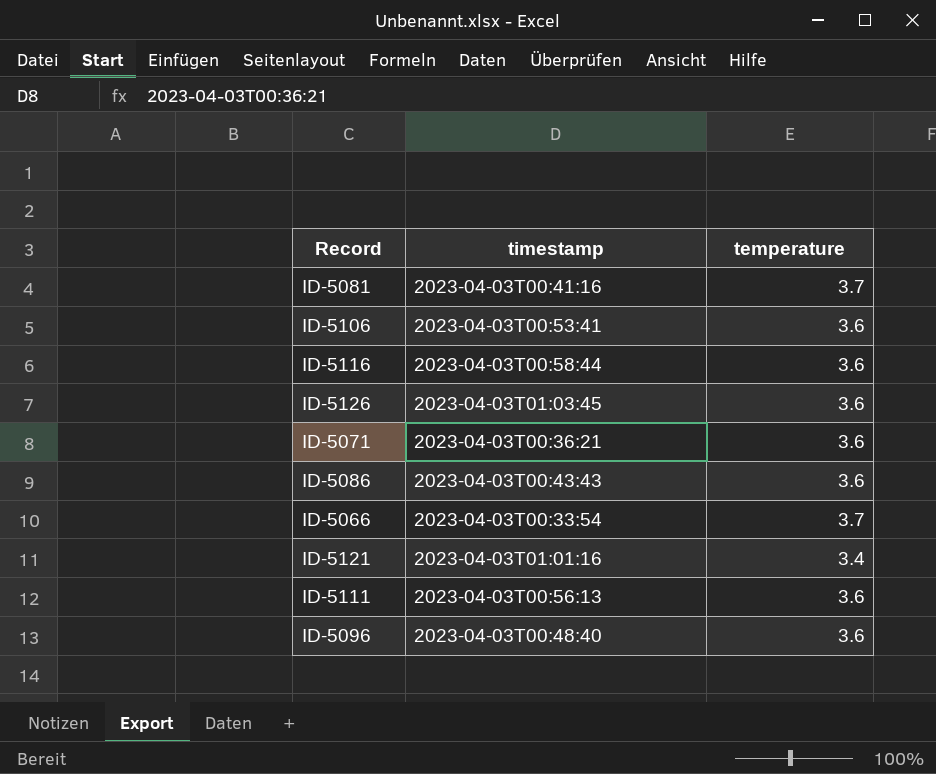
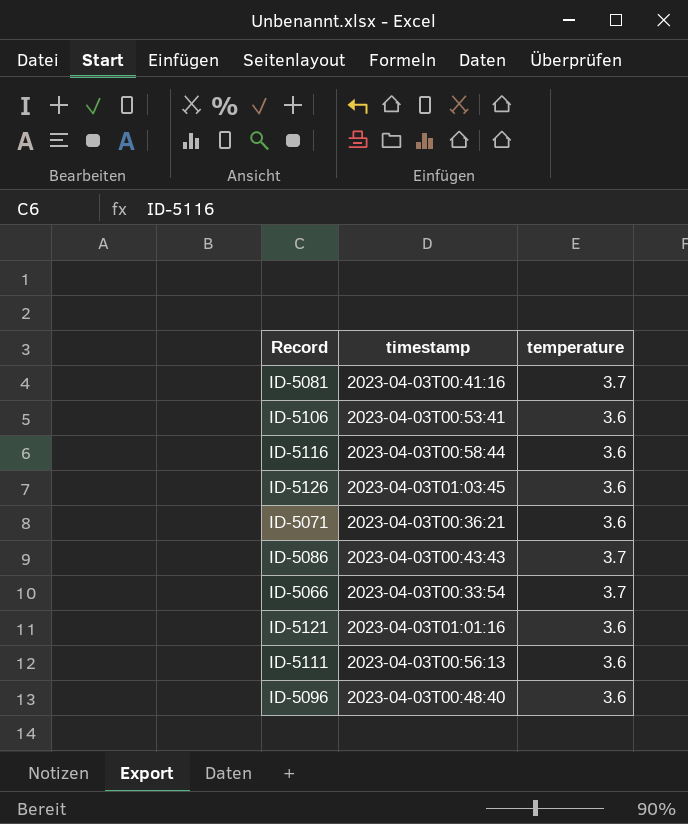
ID-5086 | temperature: 3.6 -> 3.7
ID-5121 | temperature: 3.4 -> 3.6

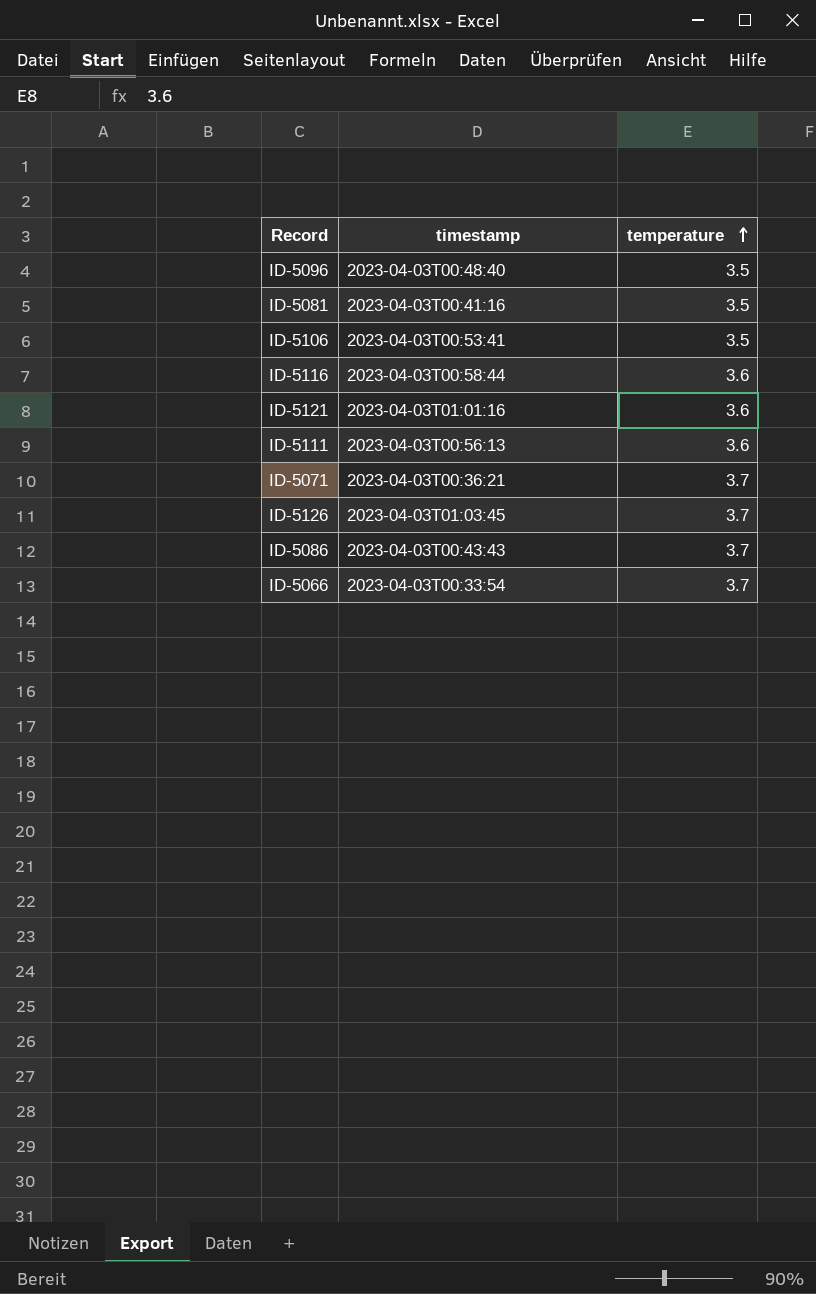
row order: none -> temperature ascending
ID-5096 | temperature: 3.6 -> 3.5
ID-5081 | temperature: 3.7 -> 3.5
ID-5106 | temperature: 3.6 -> 3.5
ID-5071 | temperature: 3.6 -> 3.7
ID-5126 | temperature: 3.6 -> 3.7

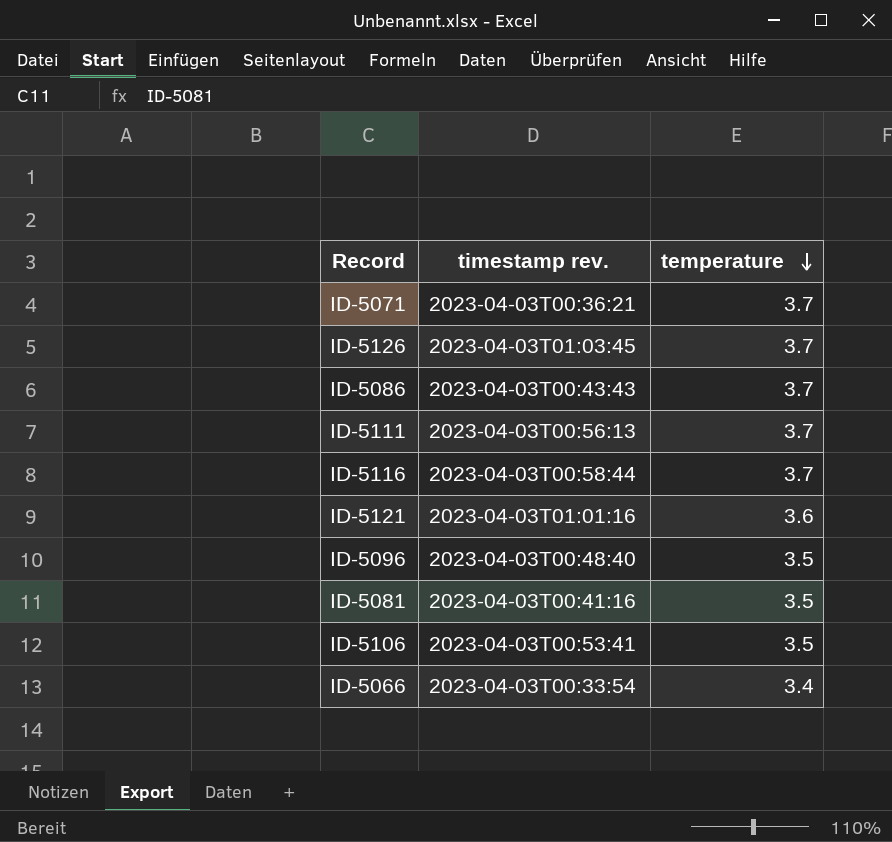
row order: temperature ascending -> temperature descending
column name: timestamp -> timestamp rev.
ID-5111 | temperature: 3.6 -> 3.7
ID-5116 | temperature: 3.6 -> 3.7
ID-5066 | temperature: 3.7 -> 3.4

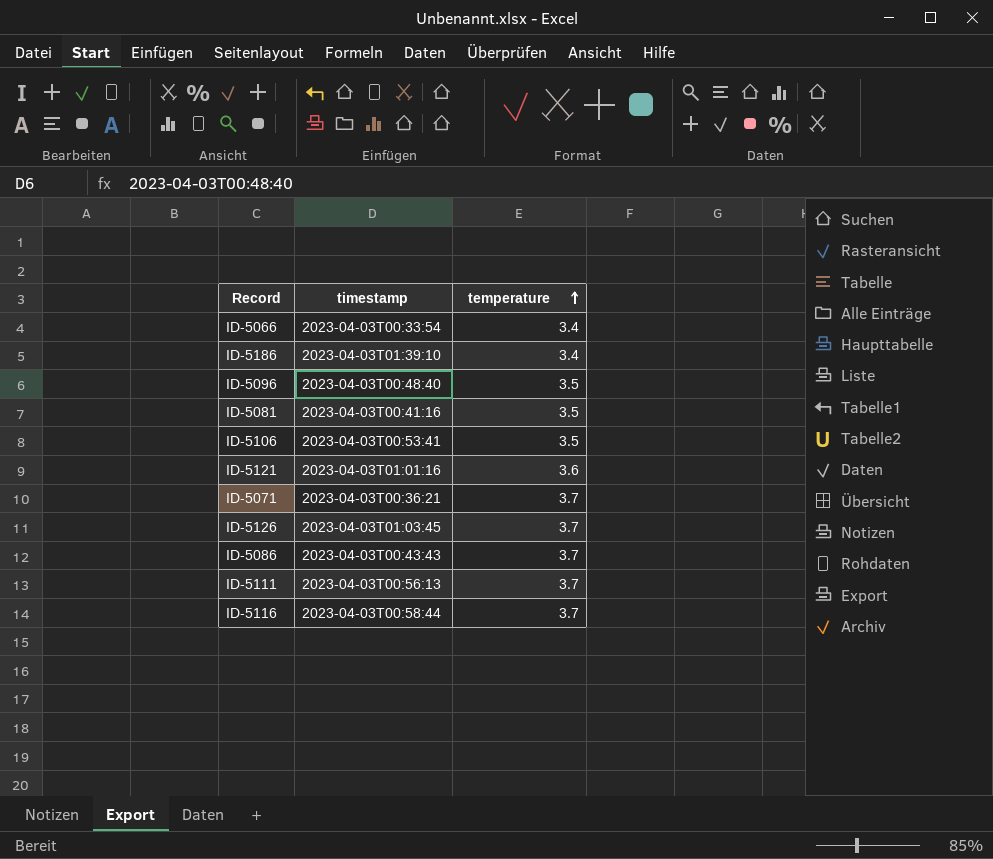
row order: temperature descending -> temperature ascending
column name: timestamp rev. -> timestamp
row ID-5186: none -> 2023-04-03T01:39:10 | 3.4

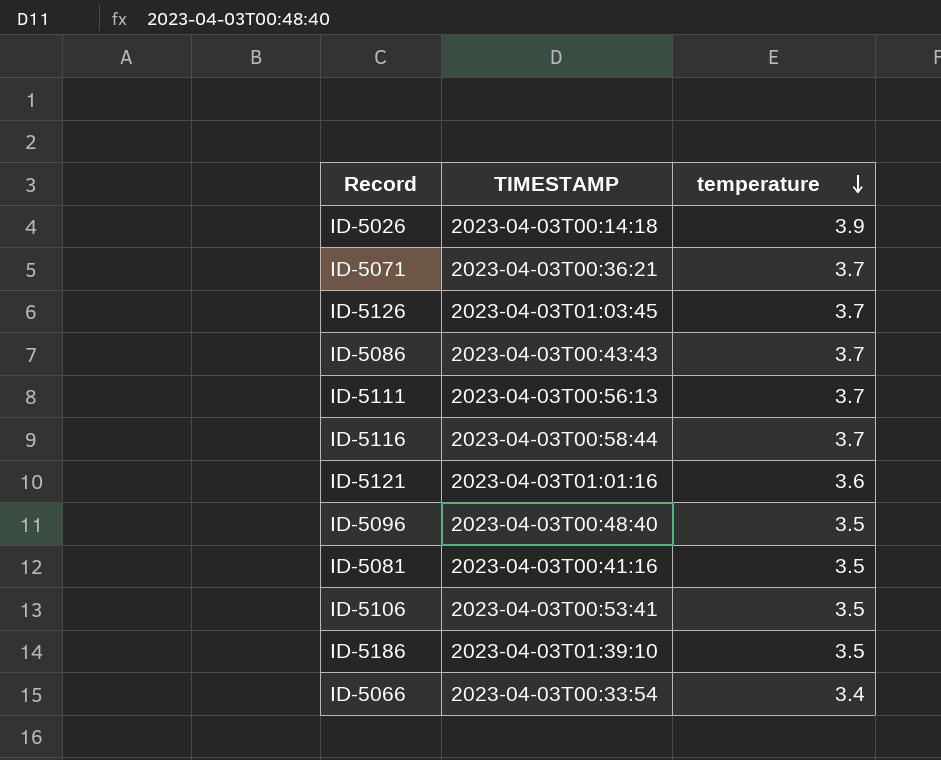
row order: temperature ascending -> temperature descending
column name: timestamp -> TIMESTAMP
row ID-5026: none -> 2023-04-03T00:14:18 | 3.9
ID-5186 | temperature: 3.4 -> 3.5

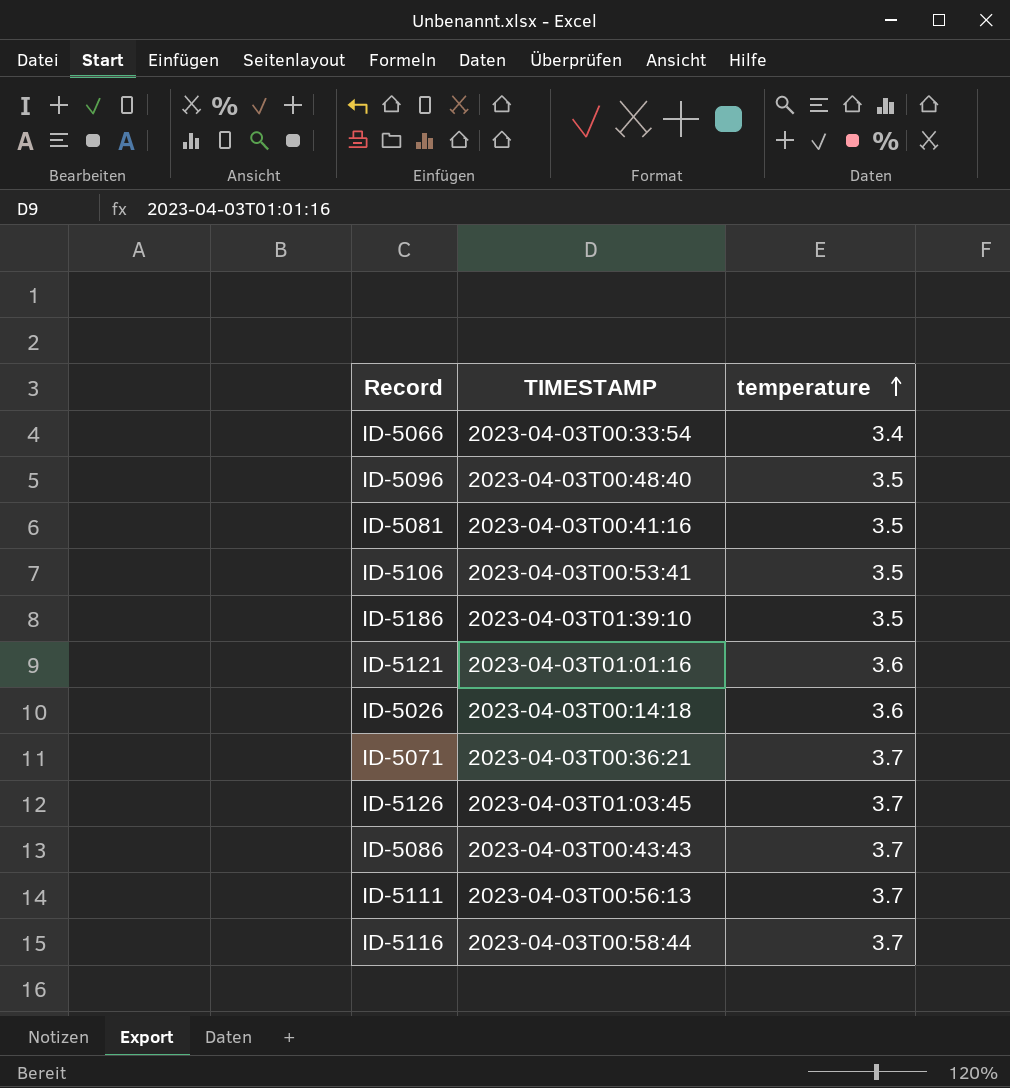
row order: temperature descending -> temperature ascending
ID-5026 | temperature: 3.9 -> 3.6

